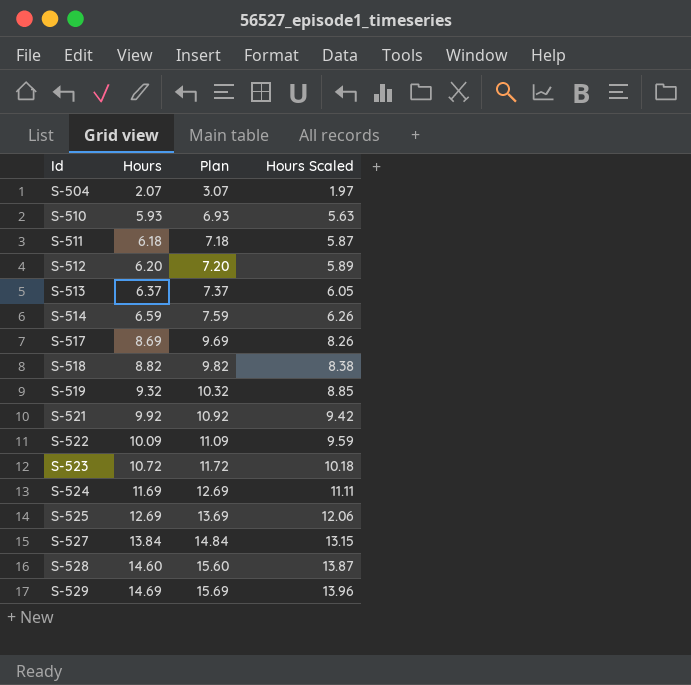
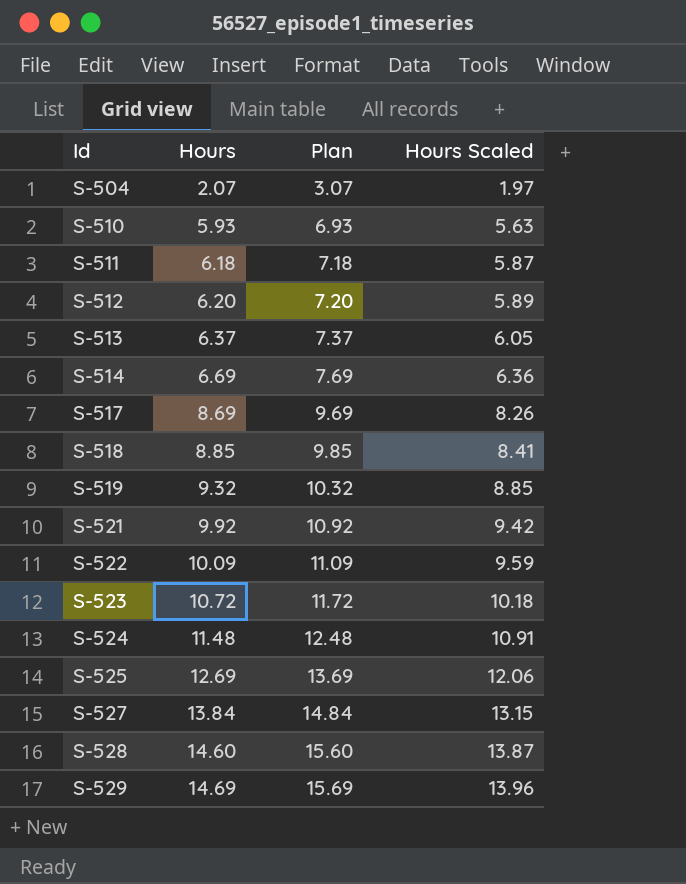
S-514 | Hours: 6.59 -> 6.69
S-514 | Plan: 7.59 -> 7.69
S-514 | Hours Scaled: 6.26 -> 6.36
S-518 | Hours: 8.82 -> 8.85
S-518 | Plan: 9.82 -> 9.85
S-518 | Hours Scaled: 8.38 -> 8.41
S-524 | Hours: 11.69 -> 11.48
S-524 | Plan: 12.69 -> 12.48
S-524 | Hours Scaled: 11.11 -> 10.91

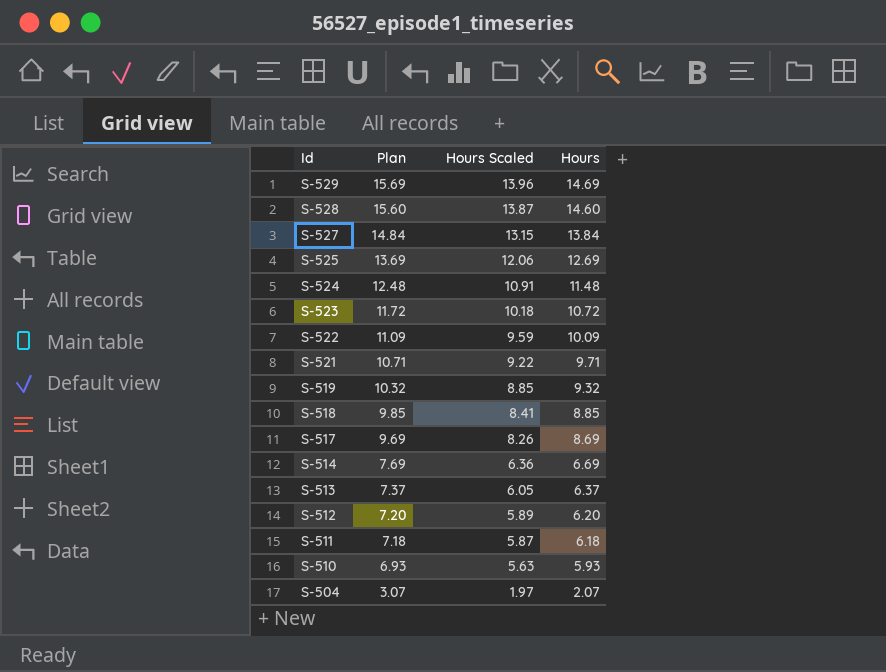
row order: Id ascending -> Id descending
column Hours | position: 2 -> 4
S-521 | Plan: 10.92 -> 10.71
S-521 | Hours Scaled: 9.42 -> 9.22
S-521 | Hours: 9.92 -> 9.71

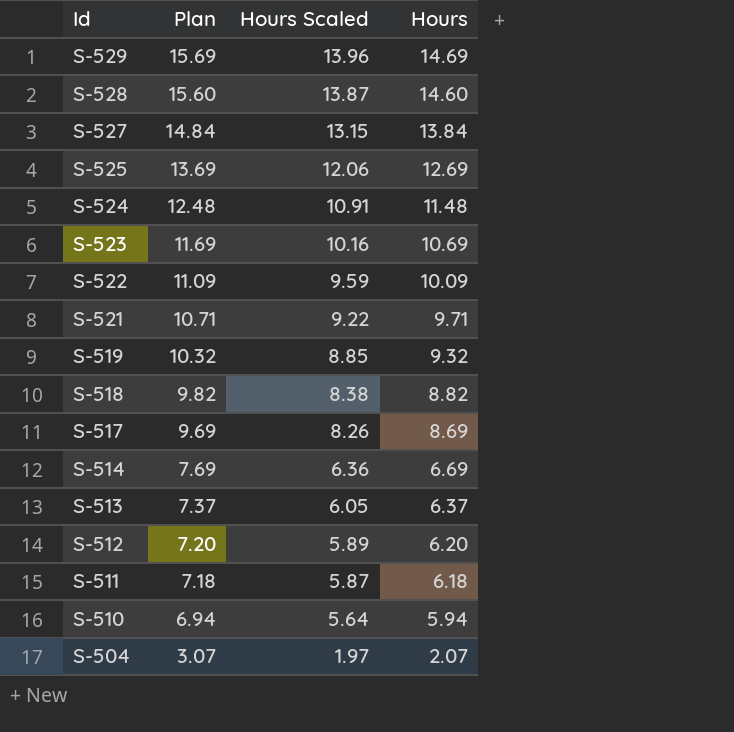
S-523 | Plan: 11.72 -> 11.69
S-523 | Hours Scaled: 10.18 -> 10.16
S-523 | Hours: 10.72 -> 10.69
S-518 | Plan: 9.85 -> 9.82
S-518 | Hours Scaled: 8.41 -> 8.38
S-518 | Hours: 8.85 -> 8.82
S-510 | Plan: 6.93 -> 6.94
S-510 | Hours Scaled: 5.63 -> 5.64
S-510 | Hours: 5.93 -> 5.94

